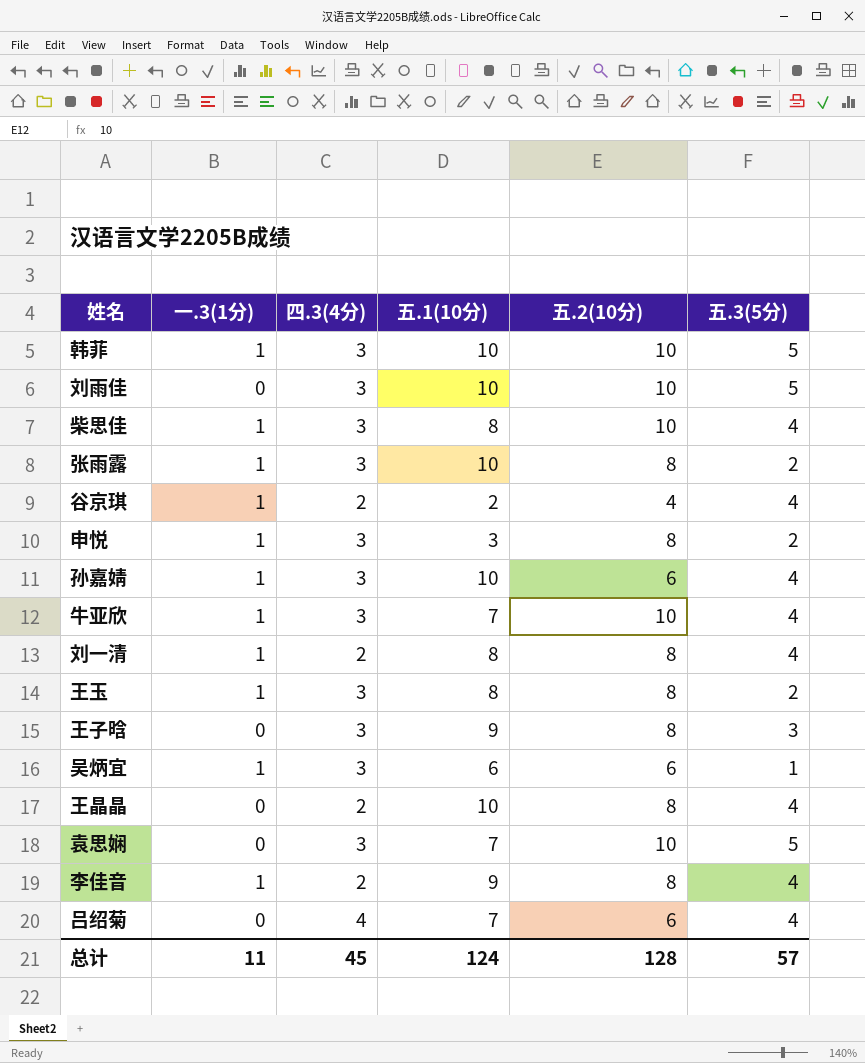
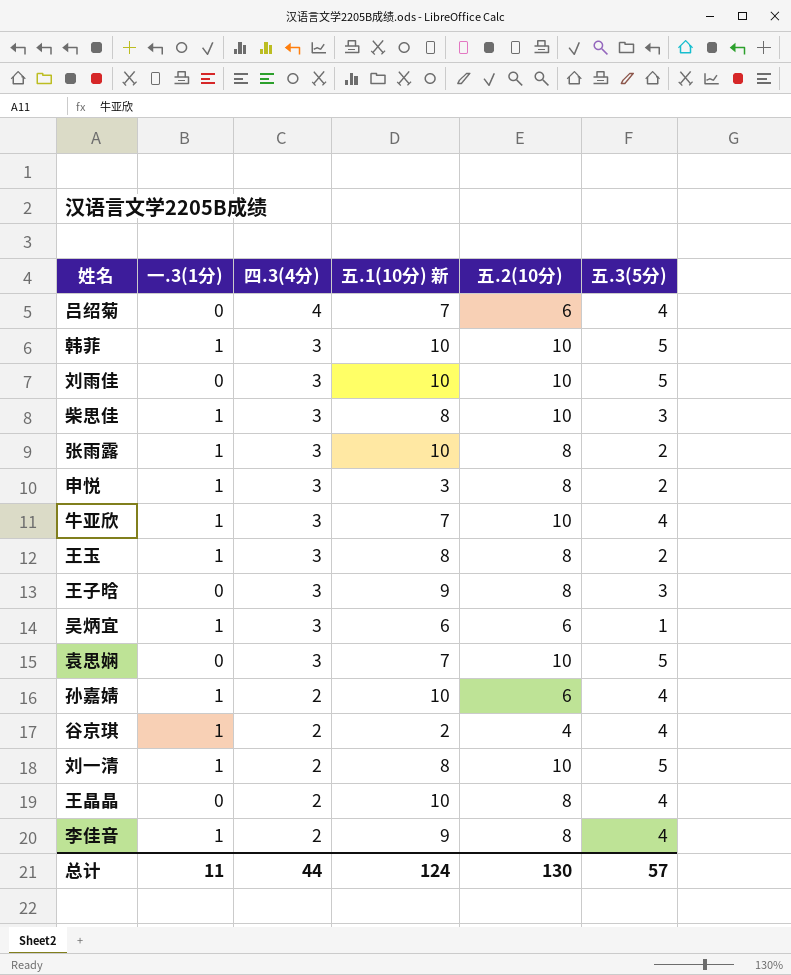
row order: none -> 四.3(4分) descending
column name: 五.1(10分) -> 五.1(10分) 新
柴思佳 | 五.3(5分): 4 -> 3
孙嘉婧 | 四.3(4分): 3 -> 2
刘一清 | 五.2(10分): 8 -> 10
刘一清 | 五.3(5分): 4 -> 5
总计 | 四.3(4分): 45 -> 44
总计 | 五.2(10分): 128 -> 130

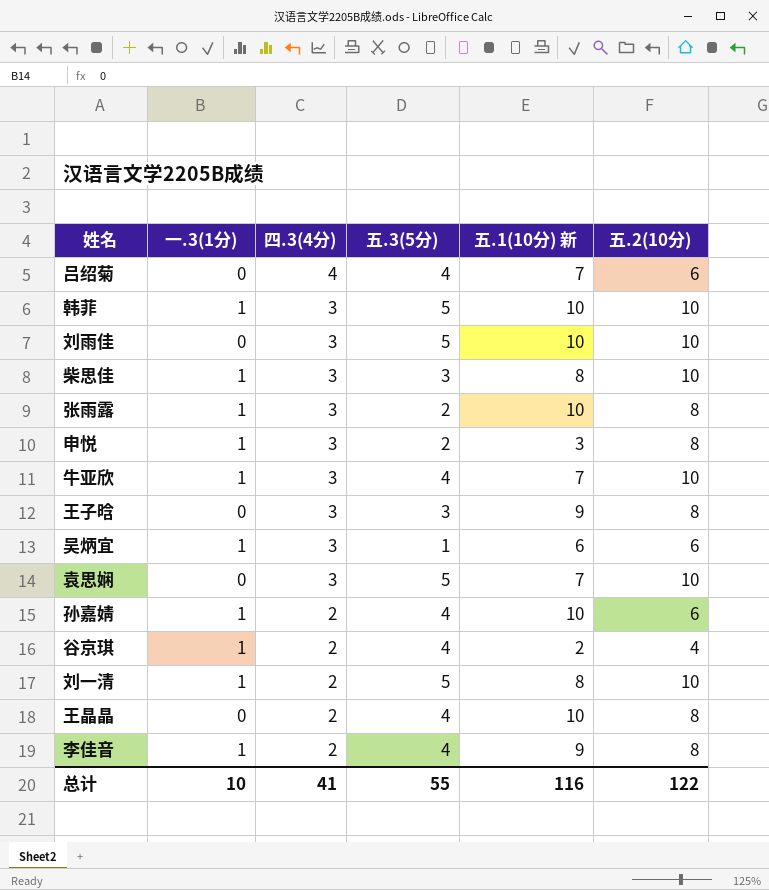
column 五.3(5分) | position: 6 -> 4
row 王玉: 1 | 3 | 8 | 8 | 2 -> none
总计 | 一.3(1分): 11 -> 10
总计 | 四.3(4分): 44 -> 41
总计 | 五.3(5分): 57 -> 55
总计 | 五.1(10分) 新: 124 -> 116
总计 | 五.2(10分): 130 -> 122

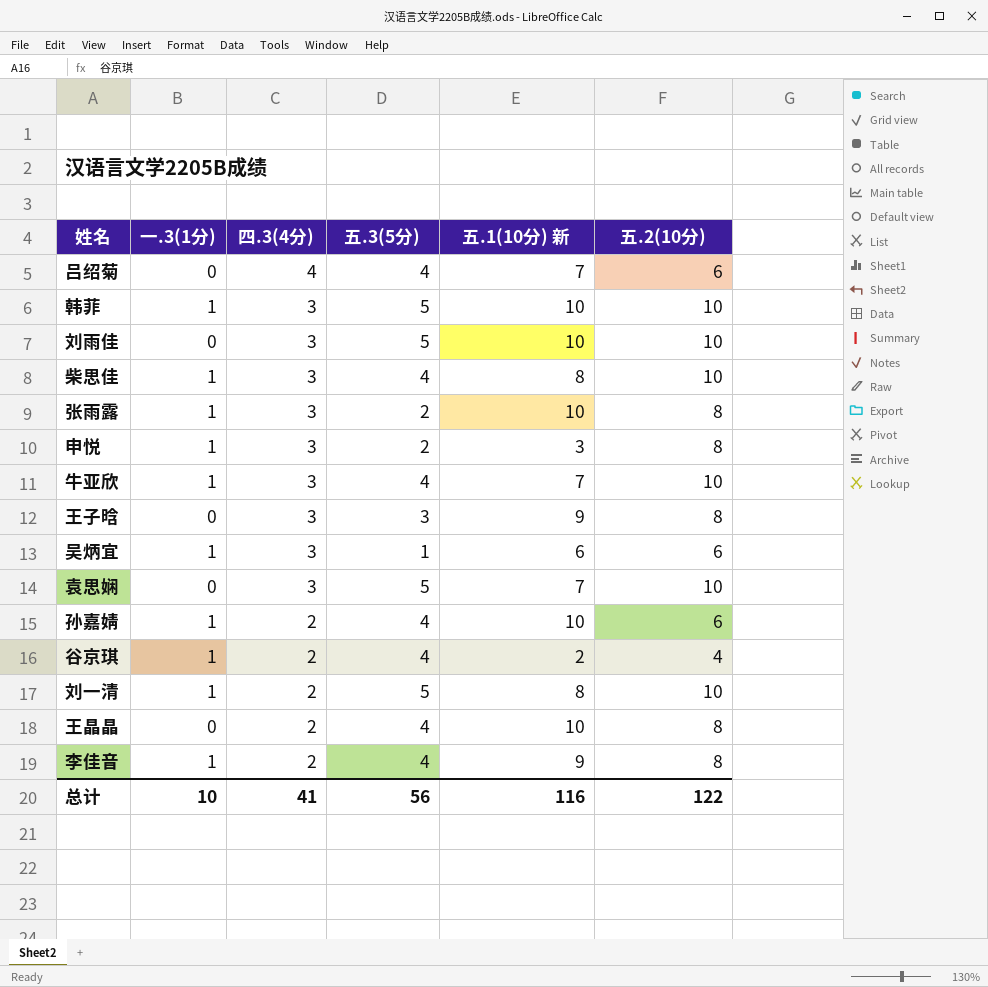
柴思佳 | 五.3(5分): 3 -> 4
总计 | 五.3(5分): 55 -> 56

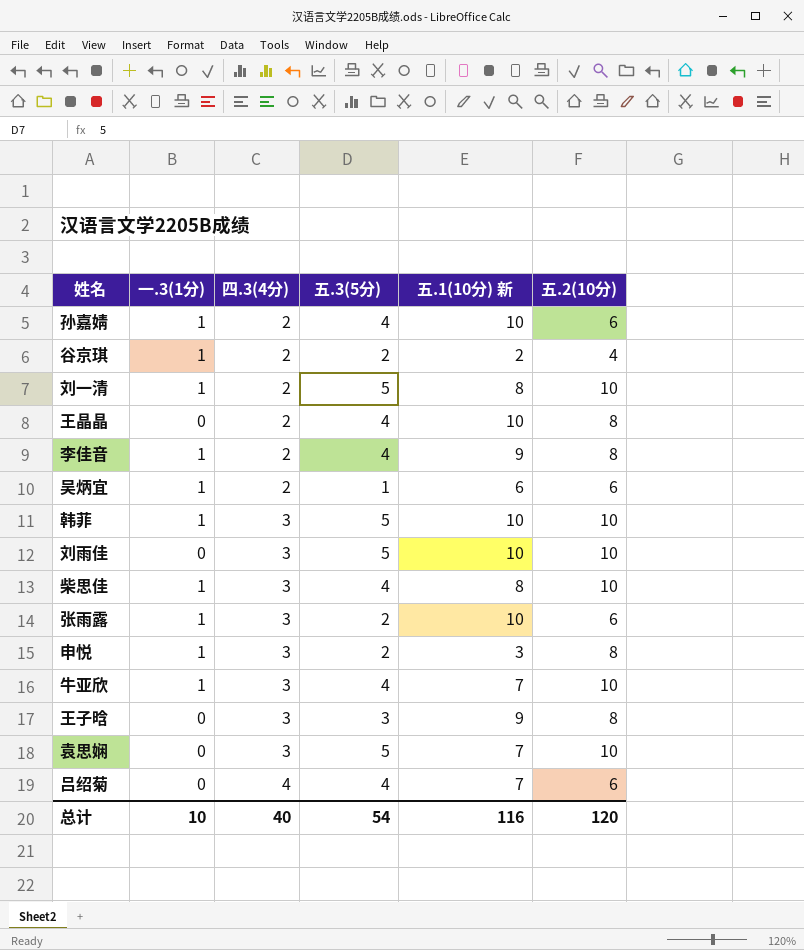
row order: 四.3(4分) descending -> 四.3(4分) ascending
谷京琪 | 五.3(5分): 4 -> 2
吴炳宜 | 四.3(4分): 3 -> 2
张雨露 | 五.2(10分): 8 -> 6
总计 | 四.3(4分): 41 -> 40
总计 | 五.3(5分): 56 -> 54
总计 | 五.2(10分): 122 -> 120

